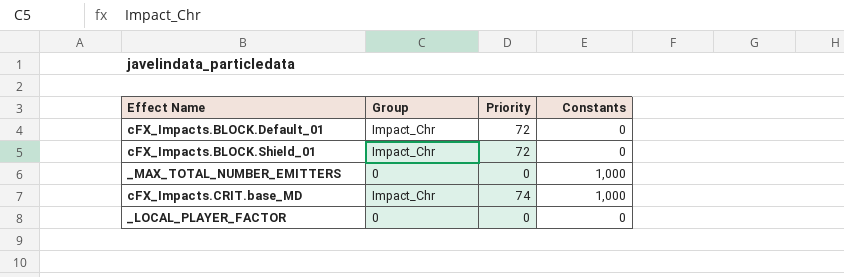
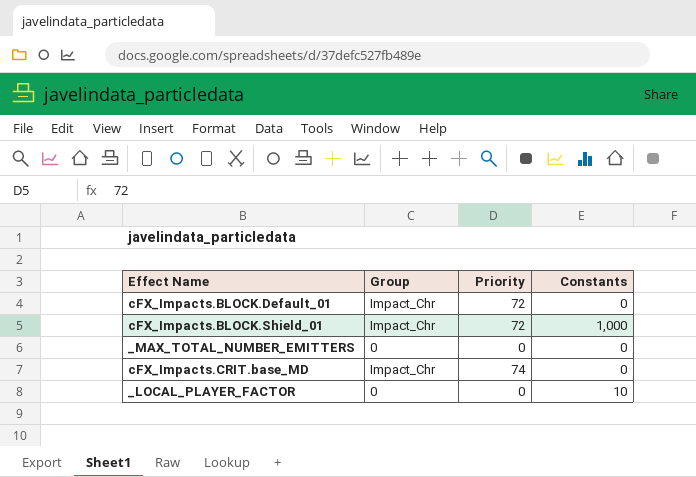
cFX_Impacts.BLOCK.Shield_01 | Constants: 0 -> 1,000
_MAX_TOTAL_NUMBER_EMITTERS | Constants: 1,000 -> 0
cFX_Impacts.CRIT.base_MD | Constants: 1,000 -> 0
_LOCAL_PLAYER_FACTOR | Constants: 0 -> 10

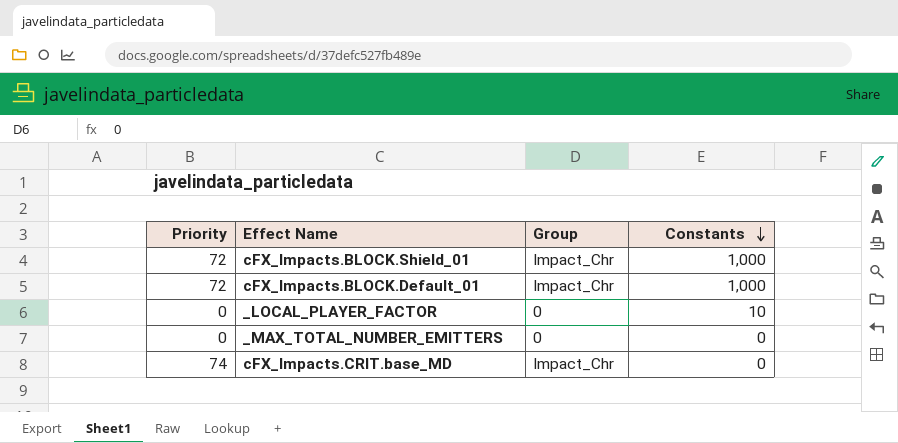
row order: none -> Constants descending
column Priority | position: 3 -> 1
cFX_Impacts.BLOCK.Default_01 | Constants: 0 -> 1,000

